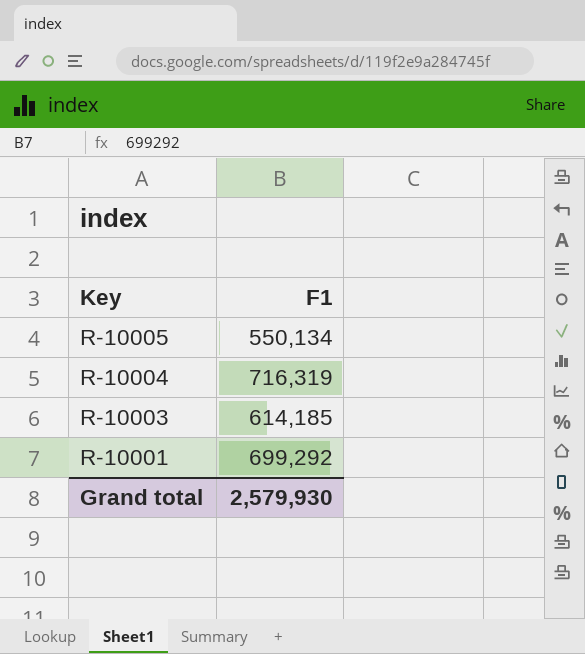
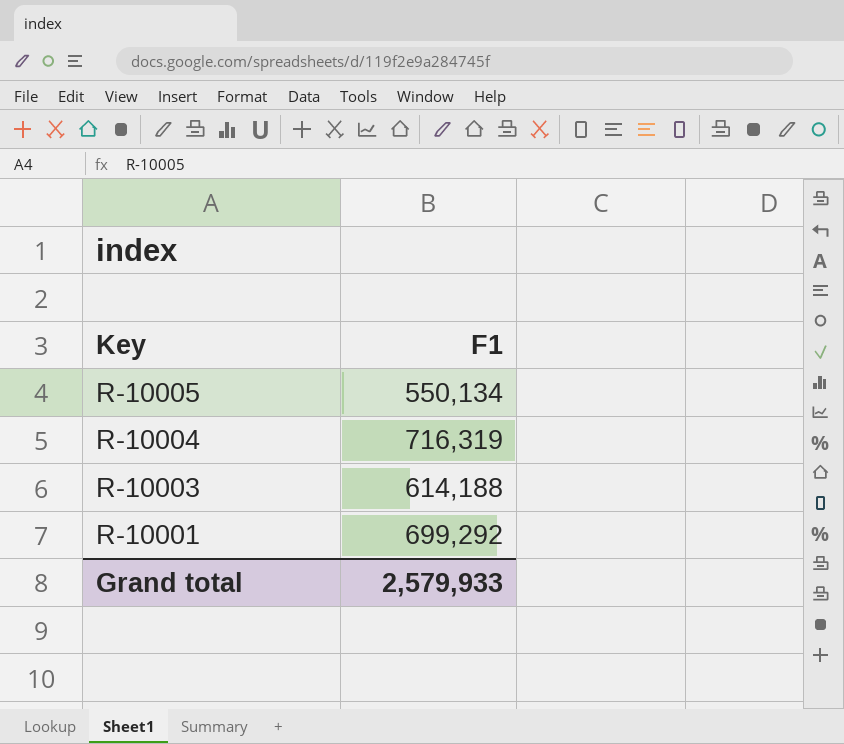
R-10003 | F1: 614,185 -> 614,188
Grand total | F1: 2,579,930 -> 2,579,933

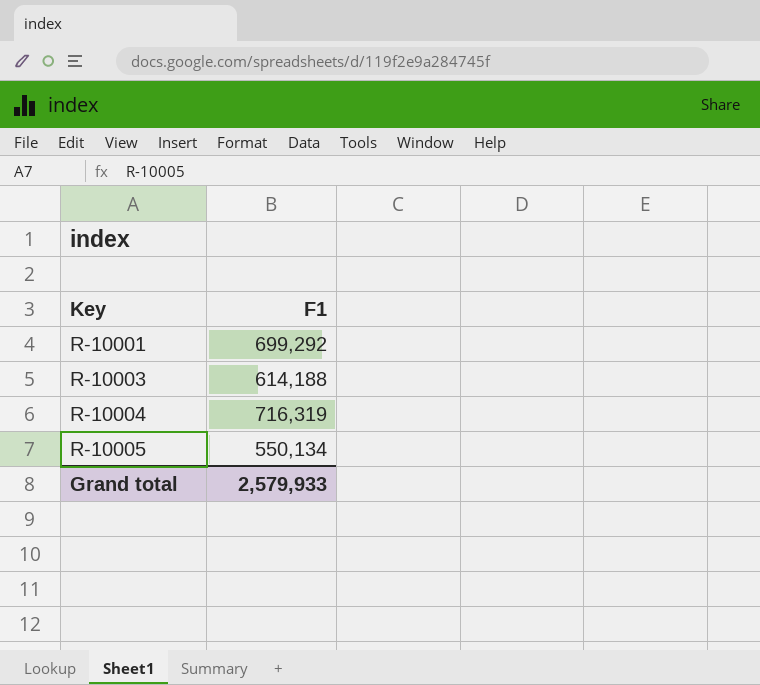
row order: Key descending -> Key ascending

